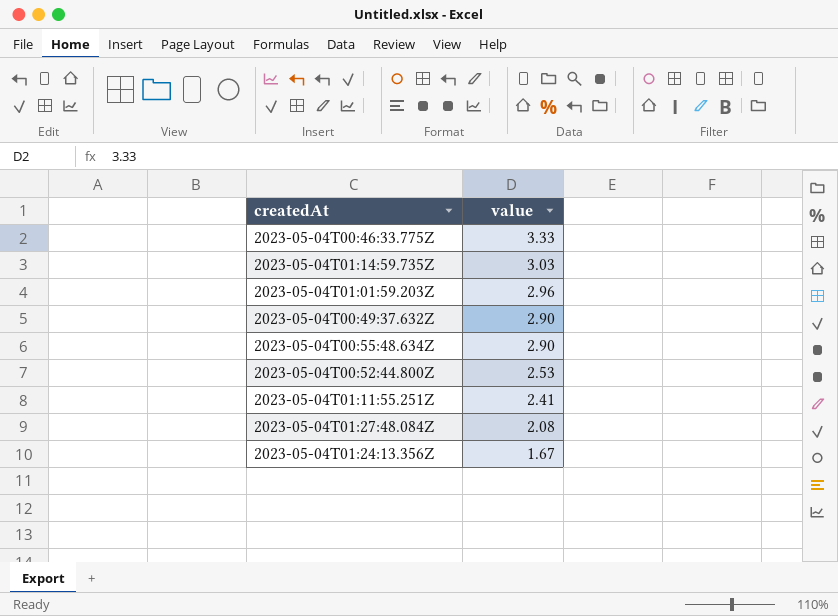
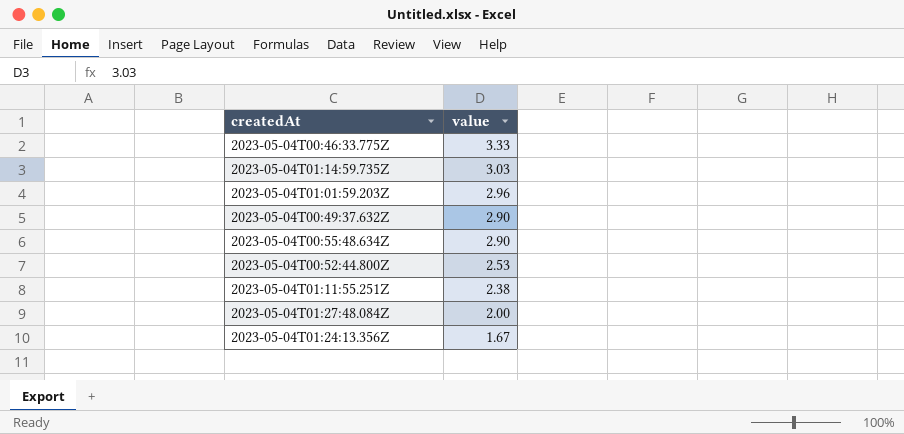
2023-05-04T01:11:55.251Z | value: 2.41 -> 2.38
2023-05-04T01:27:48.084Z | value: 2.08 -> 2.00

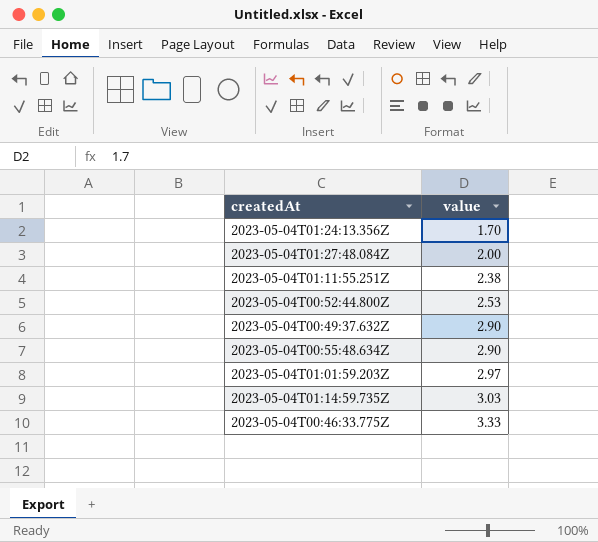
row order: value descending -> value ascending
2023-05-04T01:24:13.356Z | value: 1.67 -> 1.70
2023-05-04T01:01:59.203Z | value: 2.96 -> 2.97

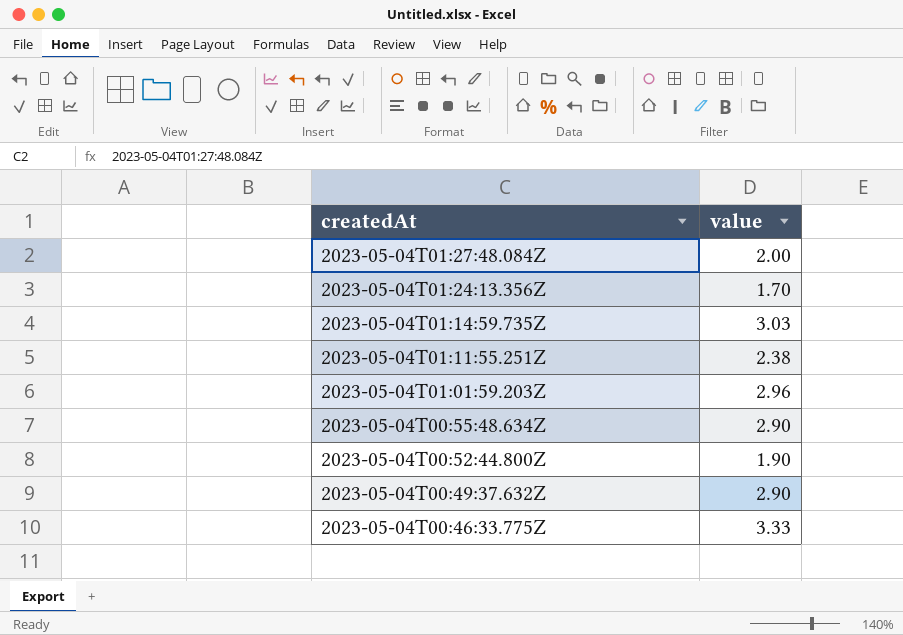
row order: value ascending -> createdAt descending
2023-05-04T01:01:59.203Z | value: 2.97 -> 2.96
2023-05-04T00:52:44.800Z | value: 2.53 -> 1.90

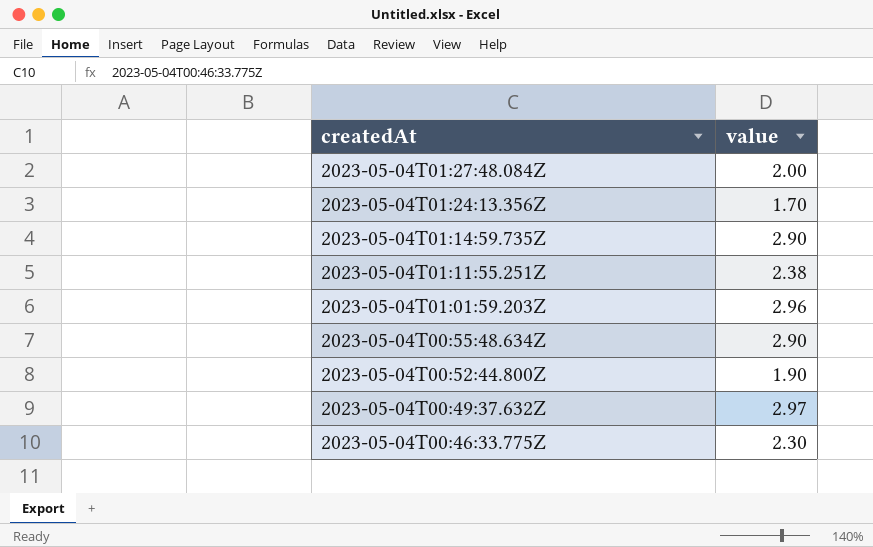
2023-05-04T01:14:59.735Z | value: 3.03 -> 2.90
2023-05-04T00:49:37.632Z | value: 2.90 -> 2.97
2023-05-04T00:46:33.775Z | value: 3.33 -> 2.30

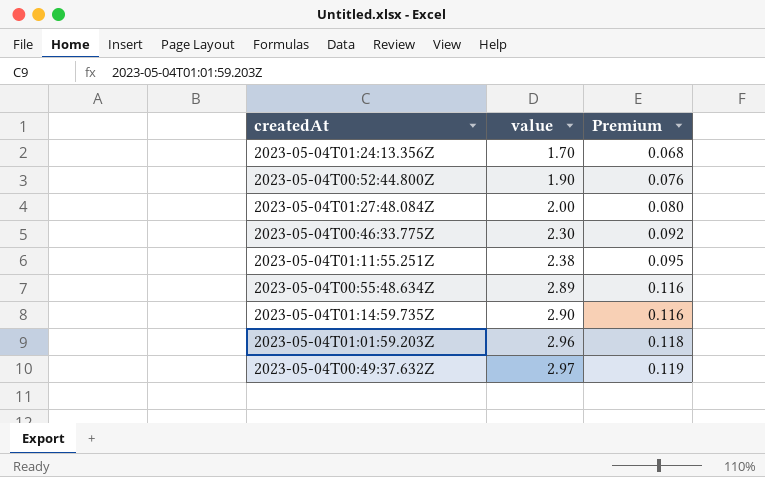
row order: createdAt descending -> value ascending
column Premium | formula: none -> [value] * 0.04
2023-05-04T00:55:48.634Z | value: 2.90 -> 2.89

